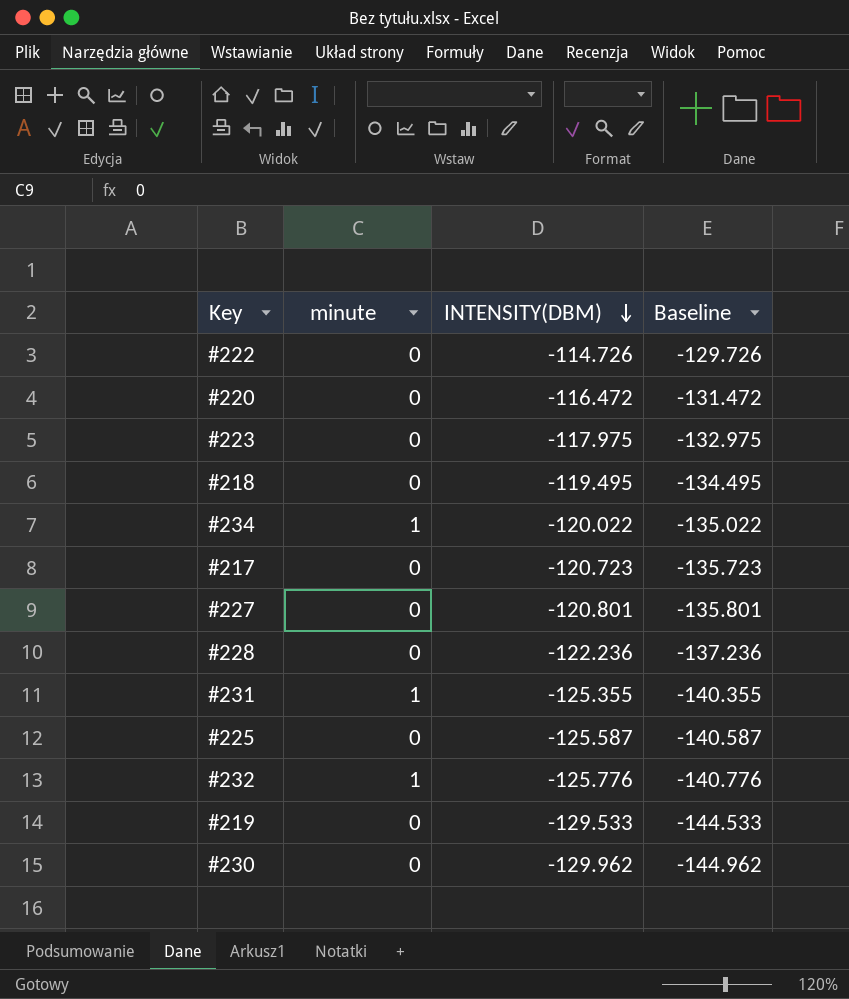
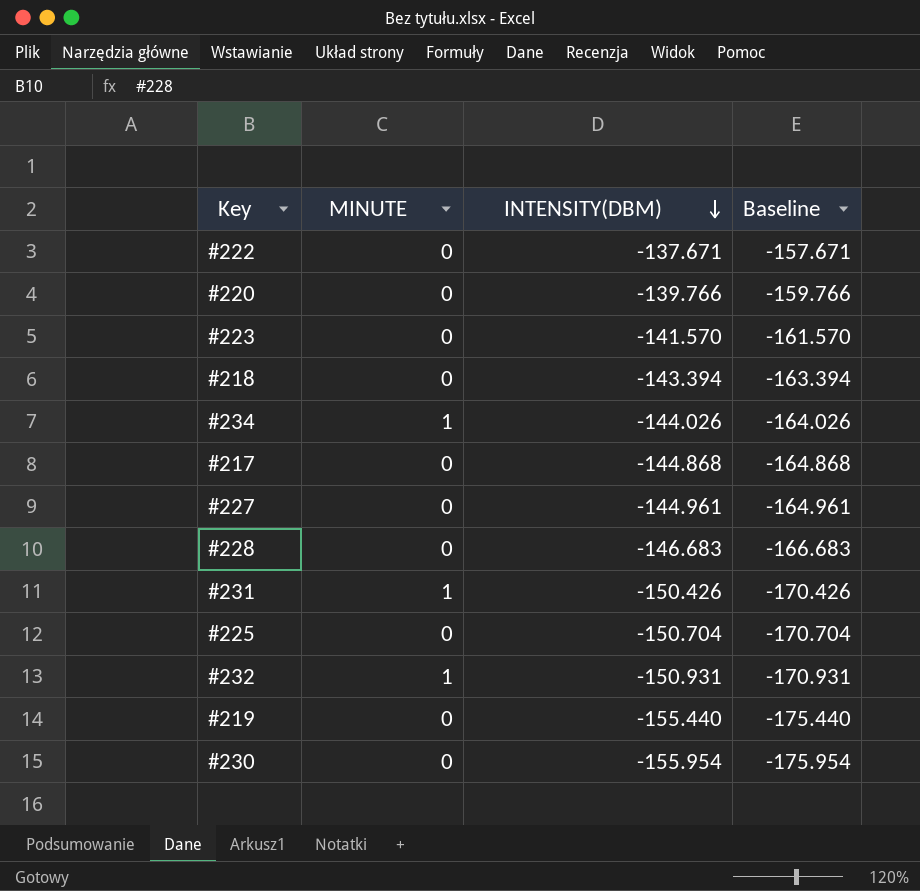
column name: minute -> MINUTE
column Baseline | formula: [INTENSITY(DBM)] - 15 -> [INTENSITY(DBM)] - 20
#222 | INTENSITY(DBM): -114.726 -> -137.671
#220 | INTENSITY(DBM): -116.472 -> -139.766
#223 | INTENSITY(DBM): -117.975 -> -141.570
#218 | INTENSITY(DBM): -119.495 -> -143.394
#234 | INTENSITY(DBM): -120.022 -> -144.026
#217 | INTENSITY(DBM): -120.723 -> -144.868
#227 | INTENSITY(DBM): -120.801 -> -144.961
#228 | INTENSITY(DBM): -122.236 -> -146.683
#231 | INTENSITY(DBM): -125.355 -> -150.426
#225 | INTENSITY(DBM): -125.587 -> -150.704
#232 | INTENSITY(DBM): -125.776 -> -150.931
#219 | INTENSITY(DBM): -129.533 -> -155.440
#230 | INTENSITY(DBM): -129.962 -> -155.954

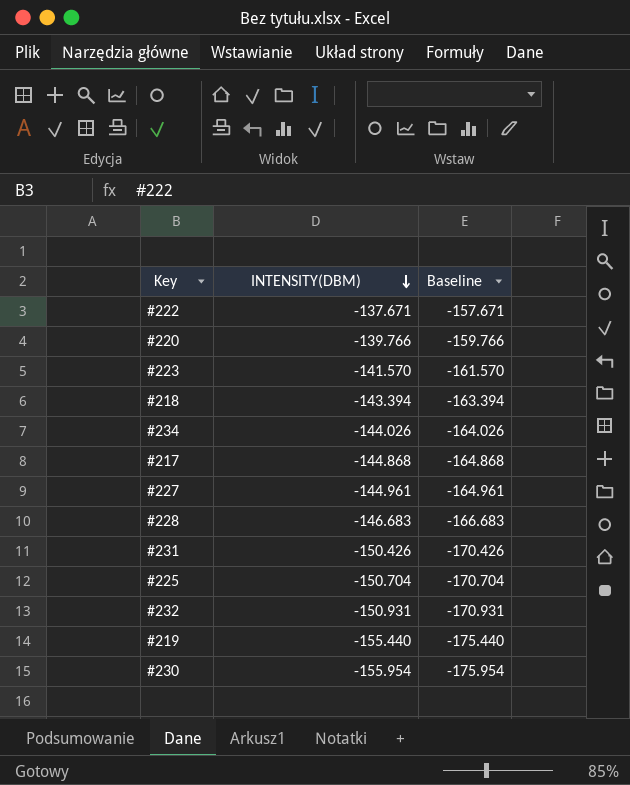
column MINUTE | position: 2 -> none

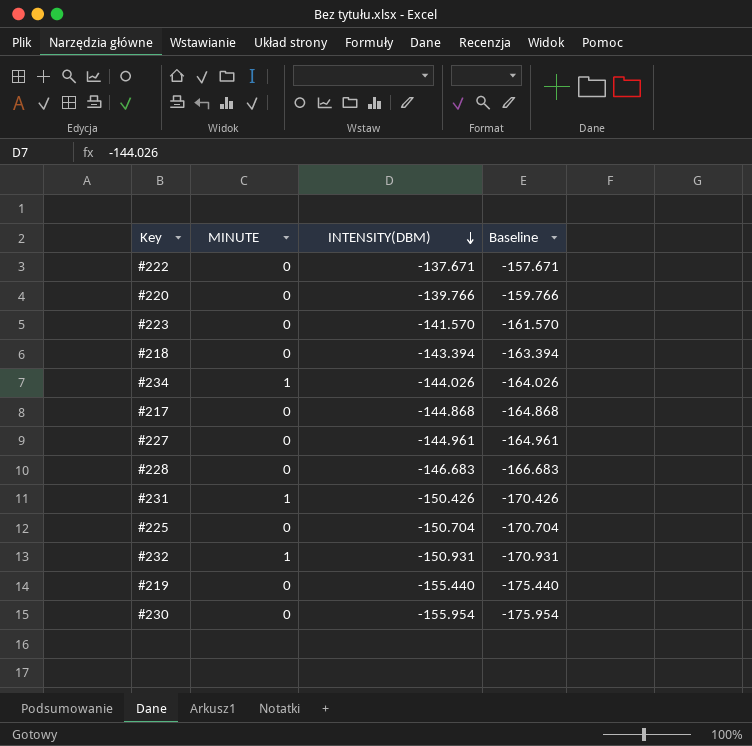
column MINUTE | position: none -> 2

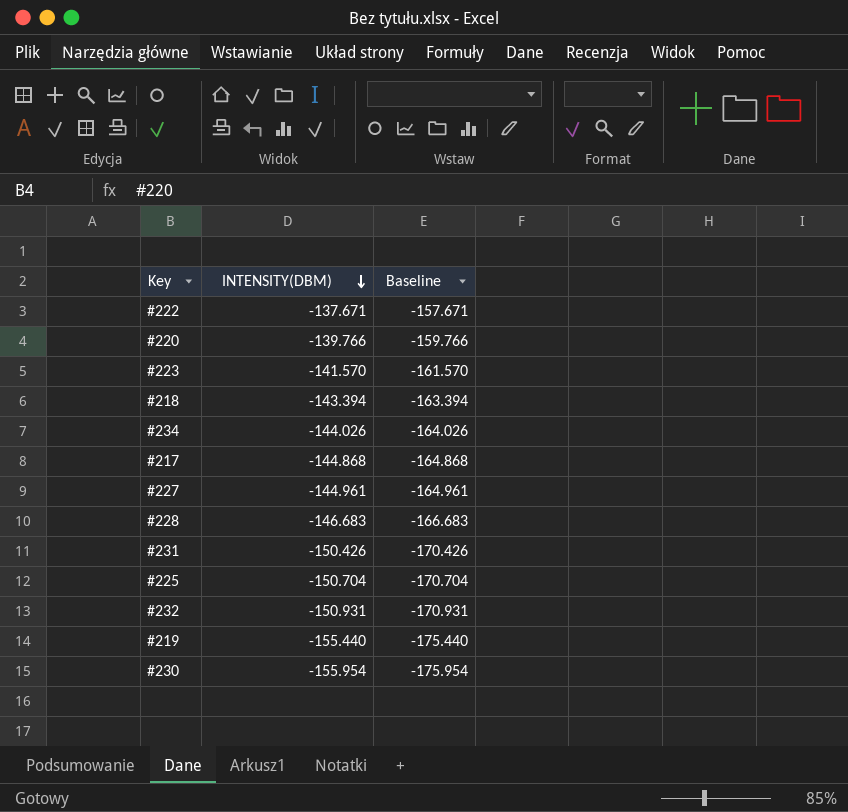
column MINUTE | position: 2 -> none

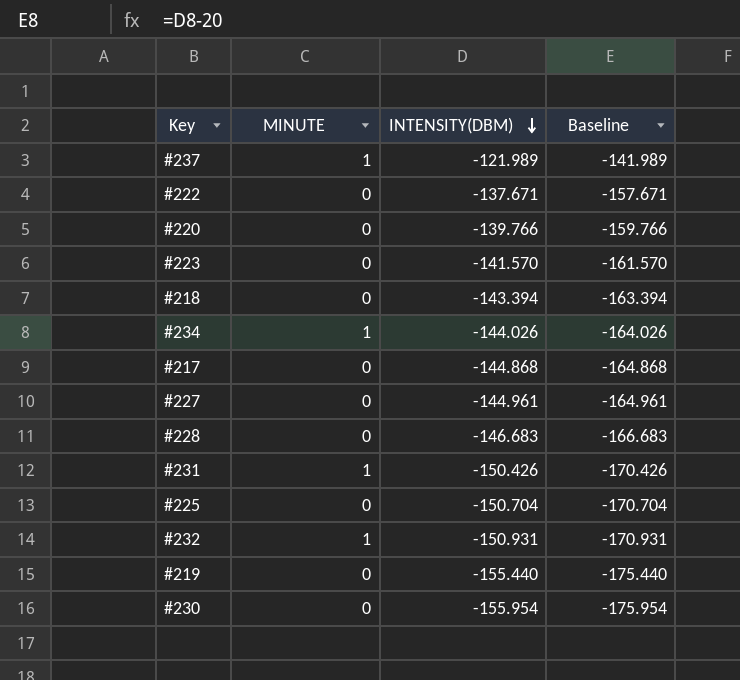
column MINUTE | position: none -> 2
row #237: none -> 1 | -121.989 | -141.989

